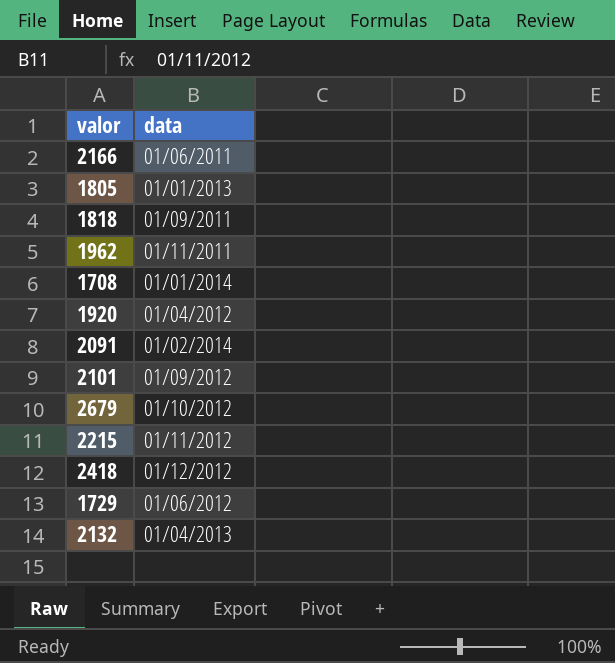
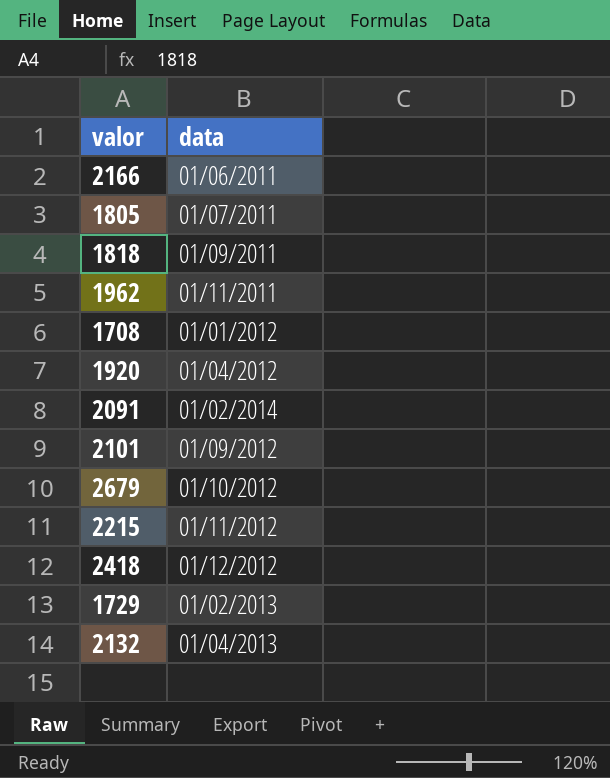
1805 | data: 01/01/2013 -> 01/07/2011
1708 | data: 01/01/2014 -> 01/01/2012
1729 | data: 01/06/2012 -> 01/02/2013

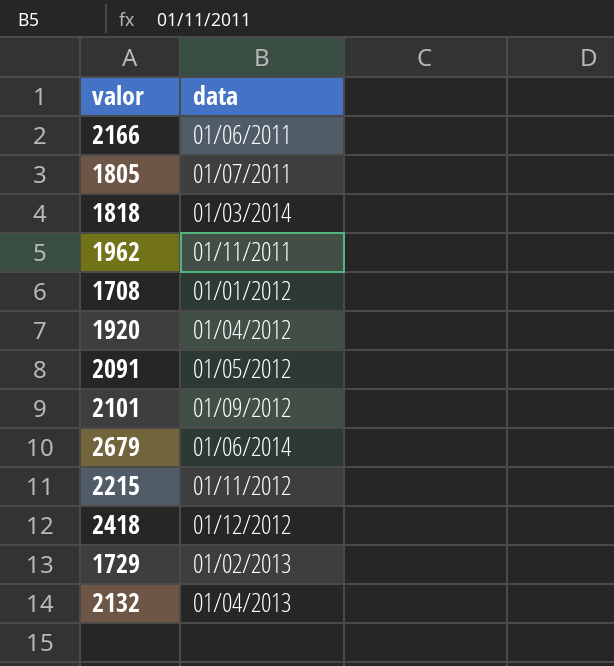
1818 | data: 01/09/2011 -> 01/03/2014
2091 | data: 01/02/2014 -> 01/05/2012
2679 | data: 01/10/2012 -> 01/06/2014

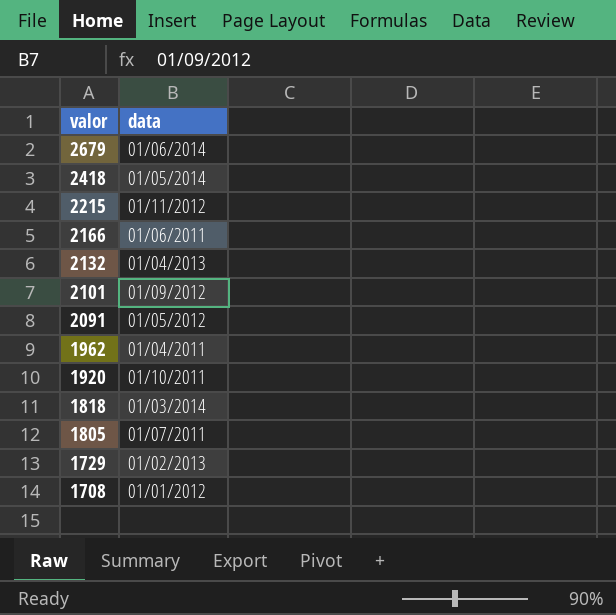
row order: none -> valor descending
2418 | data: 01/12/2012 -> 01/05/2014
1962 | data: 01/11/2011 -> 01/04/2011
1920 | data: 01/04/2012 -> 01/10/2011

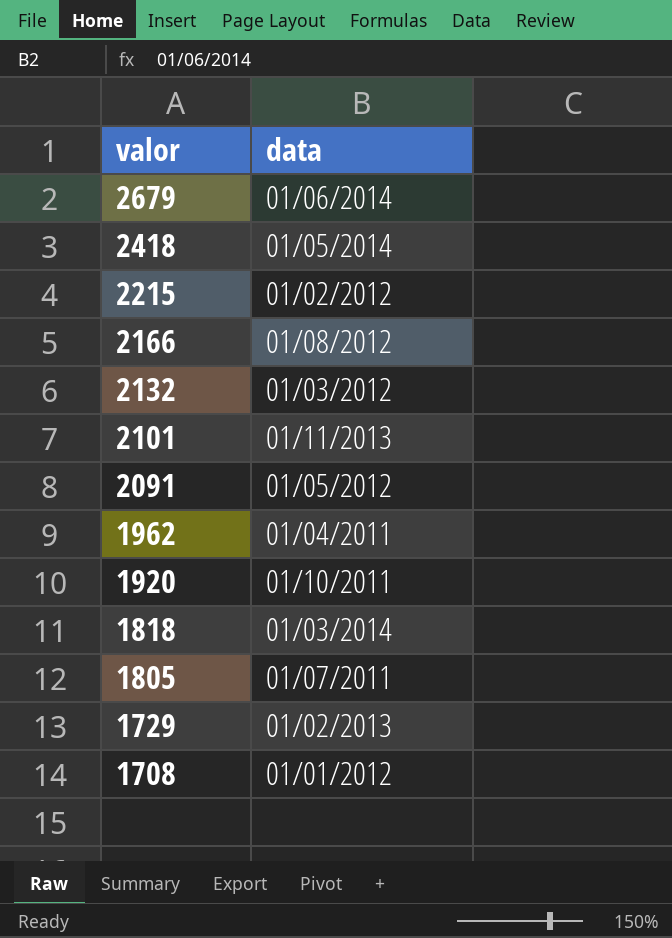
2215 | data: 01/11/2012 -> 01/02/2012
2166 | data: 01/06/2011 -> 01/08/2012
2132 | data: 01/04/2013 -> 01/03/2012
2101 | data: 01/09/2012 -> 01/11/2013

